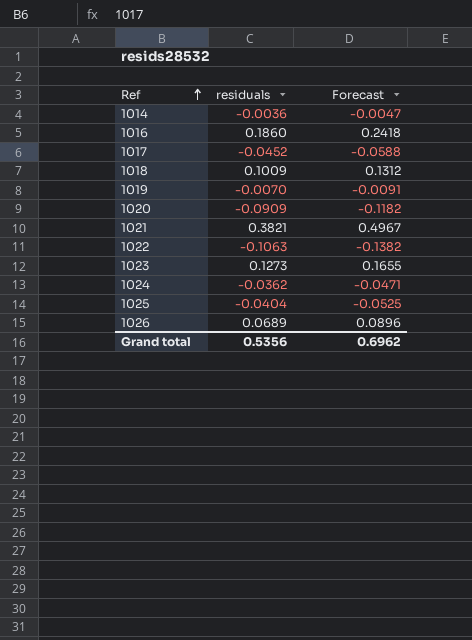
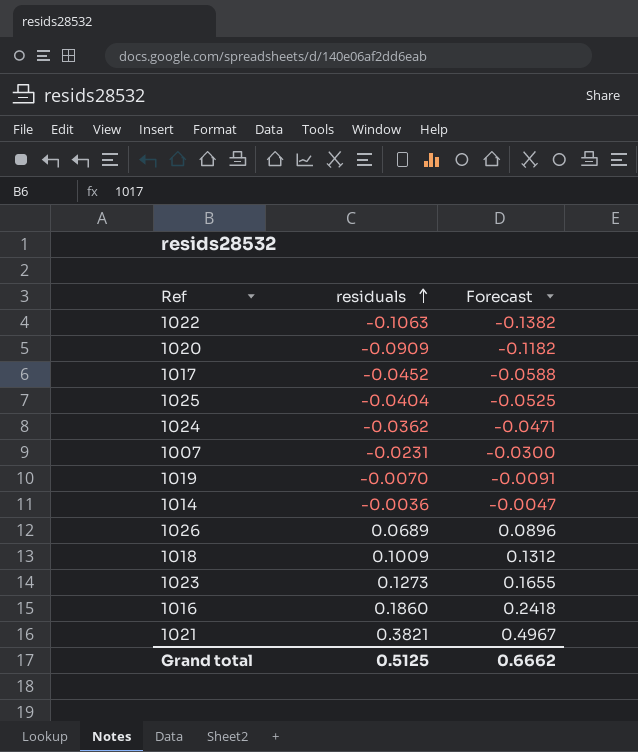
row order: Ref ascending -> residuals ascending
row 1007: none -> -0.0231 | -0.0300
Grand total | residuals: 0.5356 -> 0.5125
Grand total | Forecast: 0.6962 -> 0.6662

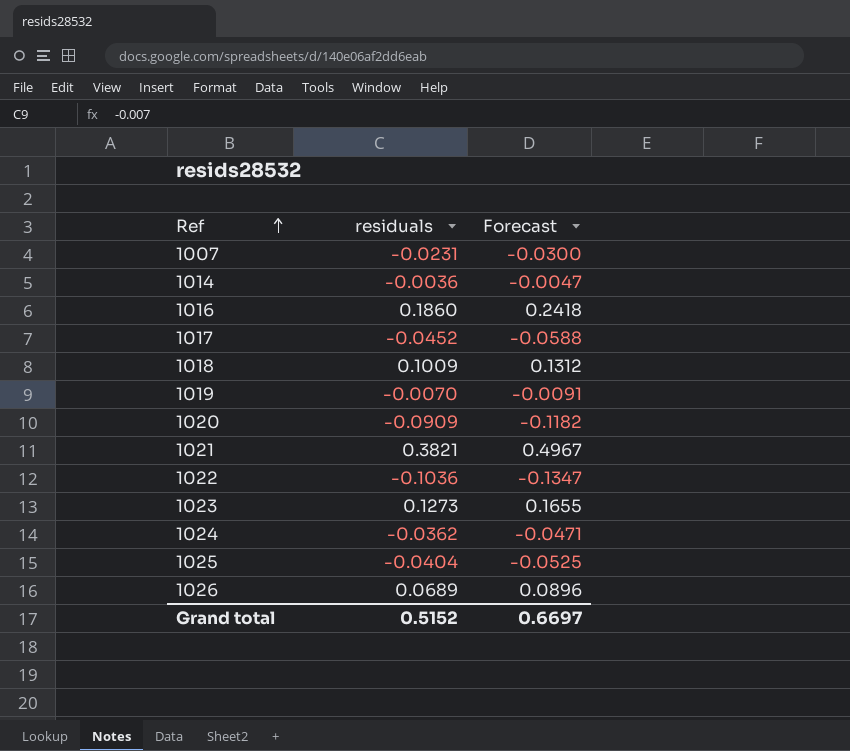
row order: residuals ascending -> Ref ascending
1022 | residuals: -0.1063 -> -0.1036
1022 | Forecast: -0.1382 -> -0.1347
Grand total | residuals: 0.5125 -> 0.5152
Grand total | Forecast: 0.6662 -> 0.6697

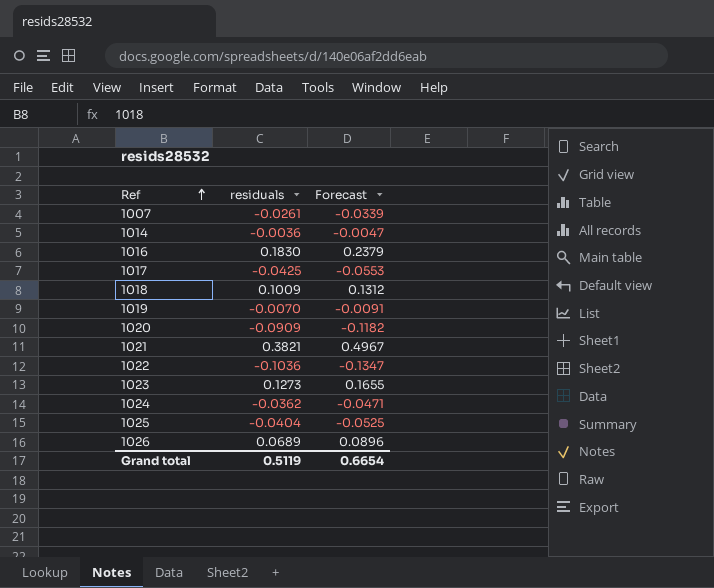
1007 | residuals: -0.0231 -> -0.0261
1007 | Forecast: -0.0300 -> -0.0339
1016 | residuals: 0.1860 -> 0.1830
1016 | Forecast: 0.2418 -> 0.2379
1017 | residuals: -0.0452 -> -0.0425
1017 | Forecast: -0.0588 -> -0.0553
Grand total | residuals: 0.5152 -> 0.5119
Grand total | Forecast: 0.6697 -> 0.6654

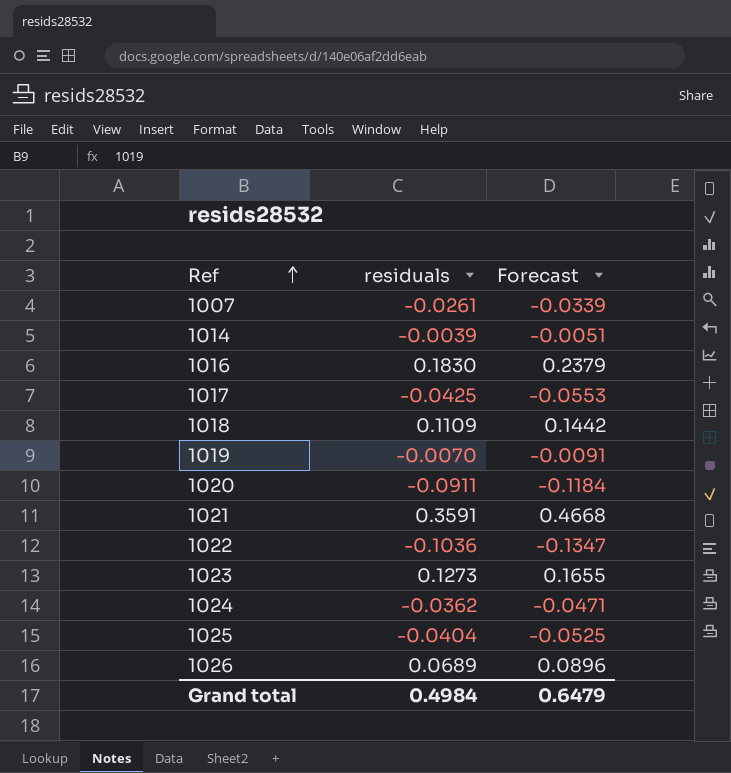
1014 | residuals: -0.0036 -> -0.0039
1014 | Forecast: -0.0047 -> -0.0051
1018 | residuals: 0.1009 -> 0.1109
1018 | Forecast: 0.1312 -> 0.1442
1020 | residuals: -0.0909 -> -0.0911
1020 | Forecast: -0.1182 -> -0.1184
1021 | residuals: 0.3821 -> 0.3591
1021 | Forecast: 0.4967 -> 0.4668
Grand total | residuals: 0.5119 -> 0.4984
Grand total | Forecast: 0.6654 -> 0.6479

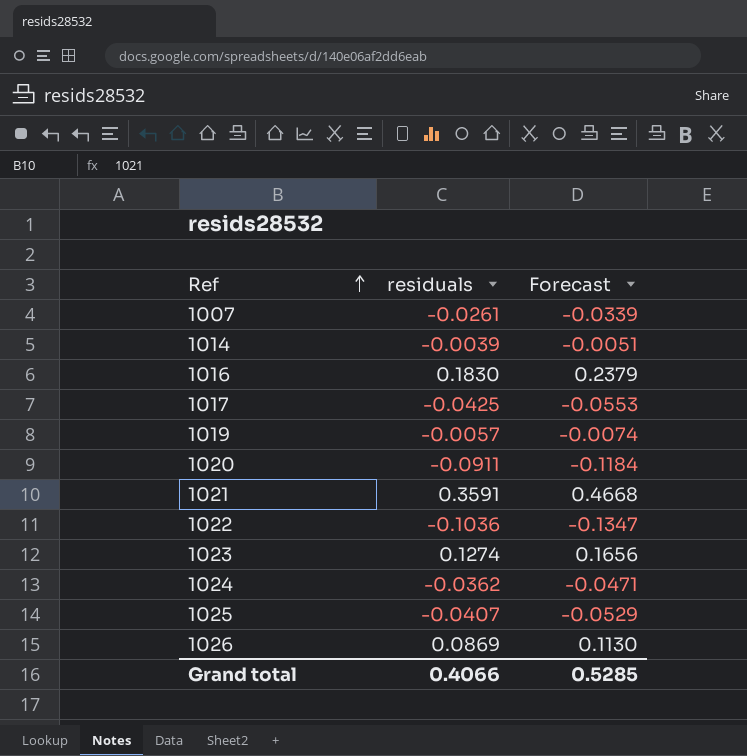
row 1018: 0.1109 | 0.1442 -> none
1019 | residuals: -0.0070 -> -0.0057
1019 | Forecast: -0.0091 -> -0.0074
1023 | residuals: 0.1273 -> 0.1274
1023 | Forecast: 0.1655 -> 0.1656
1025 | residuals: -0.0404 -> -0.0407
1025 | Forecast: -0.0525 -> -0.0529
1026 | residuals: 0.0689 -> 0.0869
1026 | Forecast: 0.0896 -> 0.1130
Grand total | residuals: 0.4984 -> 0.4066
Grand total | Forecast: 0.6479 -> 0.5285

